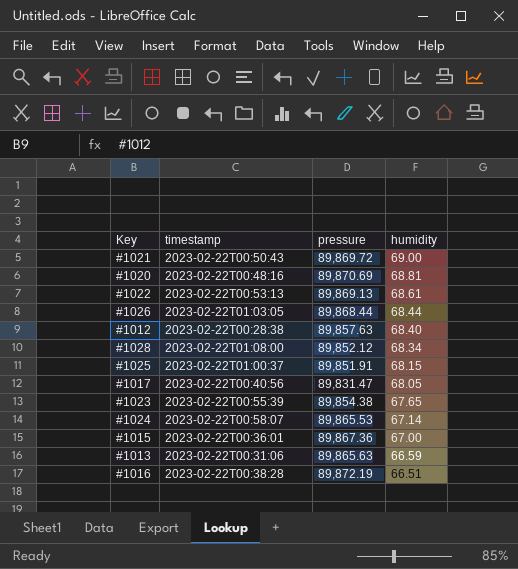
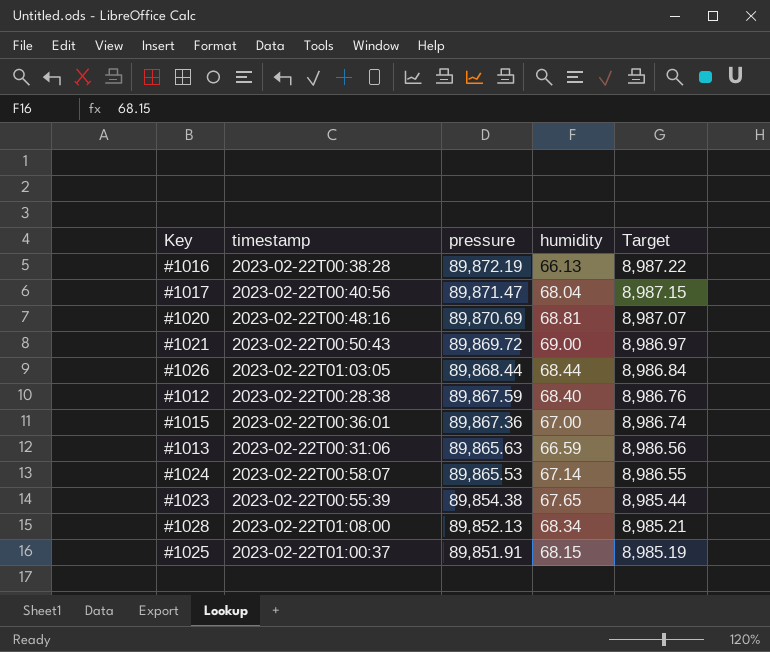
row order: humidity descending -> pressure descending
column Target | formula: none -> [pressure] * 0.1
row #1022: 2023-02-22T00:53:13 | 89,869.13 | 68.61 -> none
#1016 | humidity: 66.51 -> 66.13
#1017 | pressure: 89,831.47 -> 89,871.47
#1017 | humidity: 68.05 -> 68.04
#1012 | pressure: 89,857.63 -> 89,867.59
#1028 | pressure: 89,852.12 -> 89,852.13

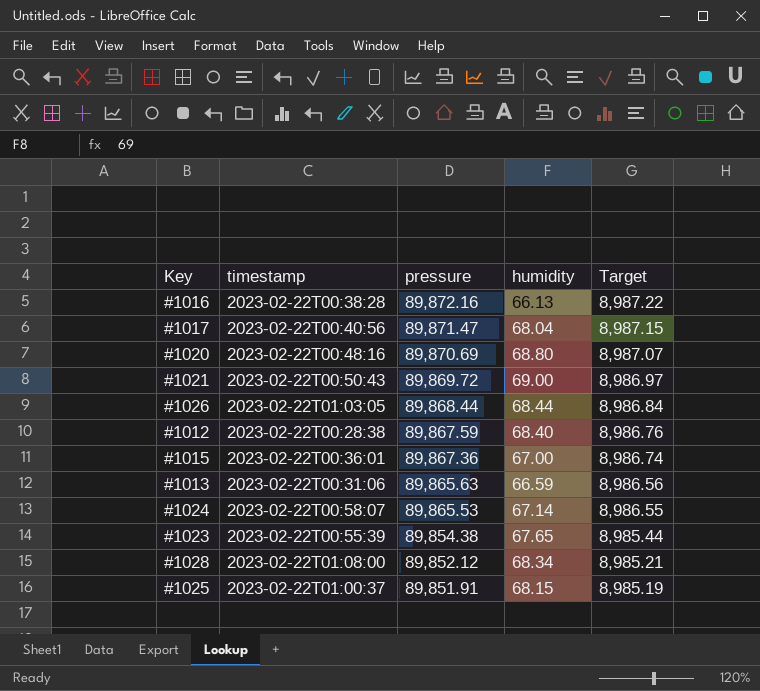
#1016 | pressure: 89,872.19 -> 89,872.16
#1020 | humidity: 68.81 -> 68.80
#1028 | pressure: 89,852.13 -> 89,852.12

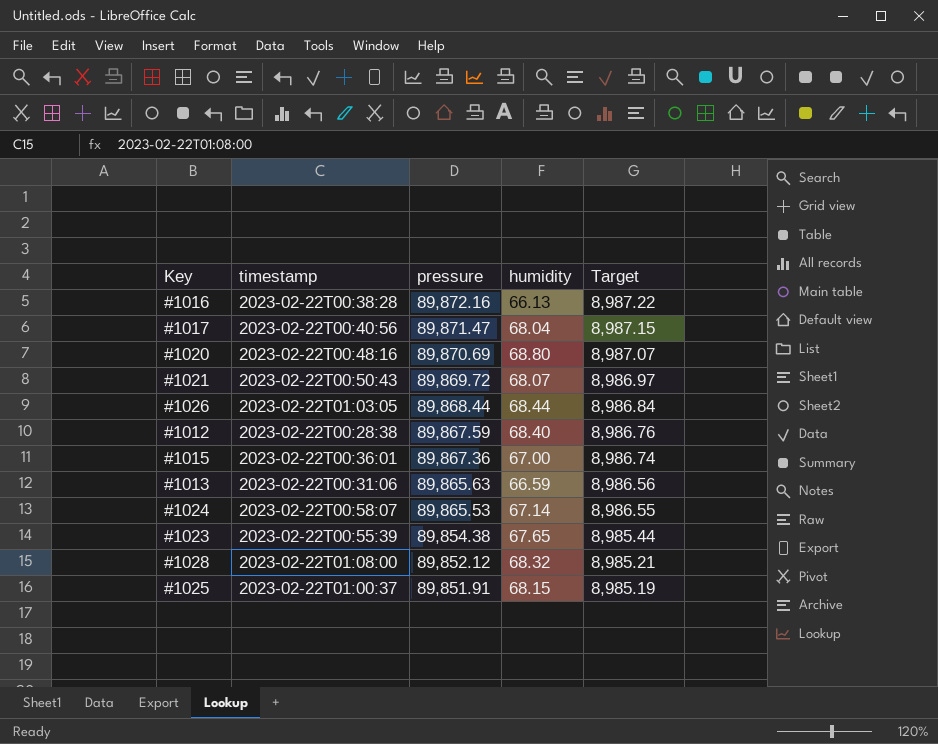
#1021 | humidity: 69.00 -> 68.07
#1028 | humidity: 68.34 -> 68.32

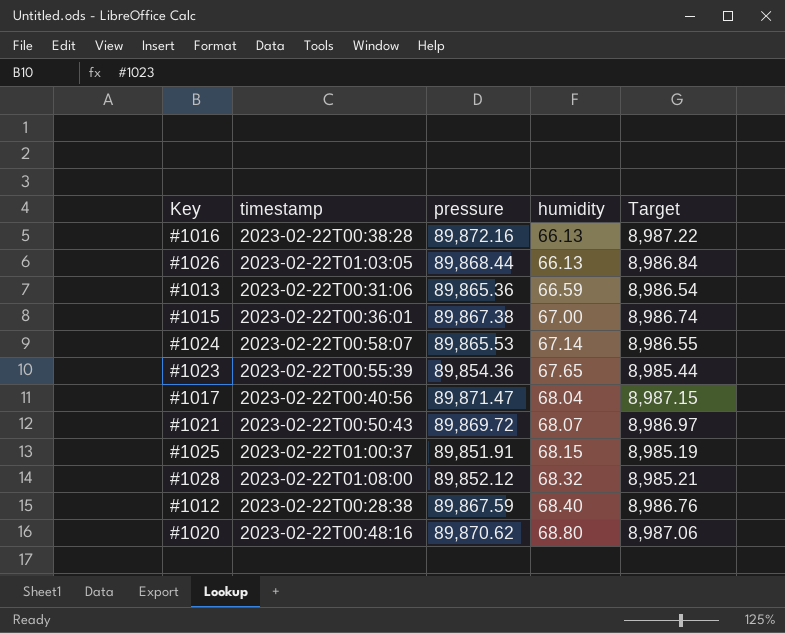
row order: pressure descending -> humidity ascending
#1026 | humidity: 68.44 -> 66.13
#1013 | pressure: 89,865.63 -> 89,865.36
#1013 | Target: 8,986.56 -> 8,986.54
#1015 | pressure: 89,867.36 -> 89,867.38
#1023 | pressure: 89,854.38 -> 89,854.36
#1020 | pressure: 89,870.69 -> 89,870.62
#1020 | Target: 8,987.07 -> 8,987.06

